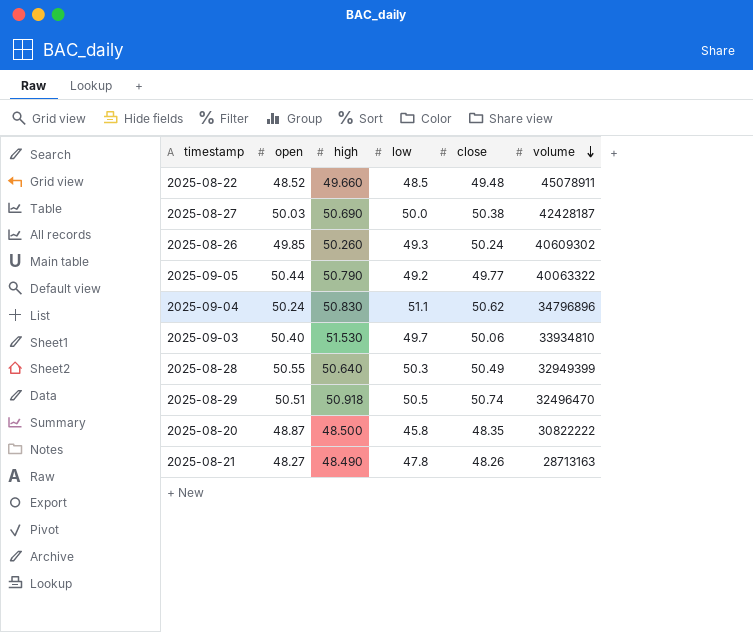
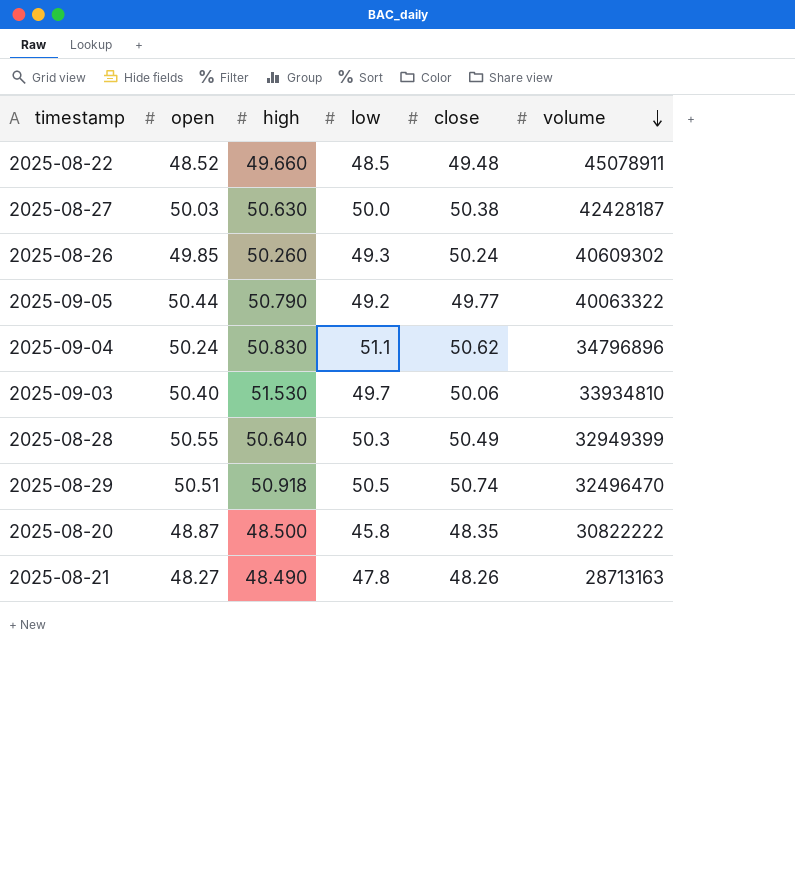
2025-08-27 | high: 50.690 -> 50.630

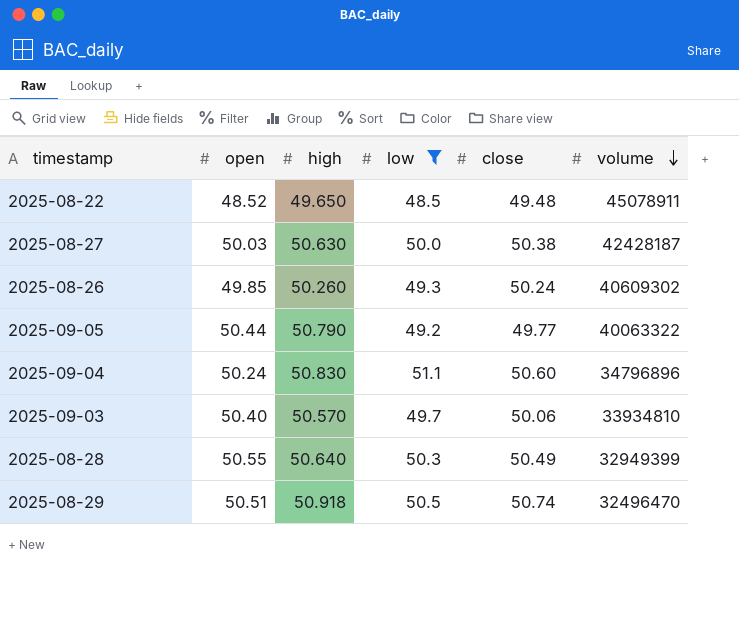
filter: none -> low >= 48.5
2025-08-22 | high: 49.660 -> 49.650
2025-09-04 | close: 50.62 -> 50.60
2025-09-03 | high: 51.530 -> 50.570

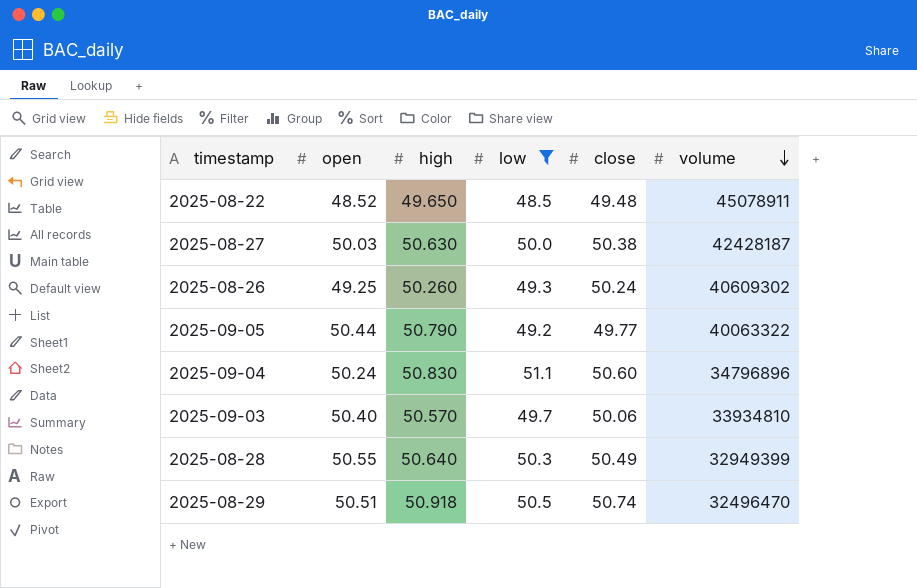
2025-08-26 | open: 49.85 -> 49.25

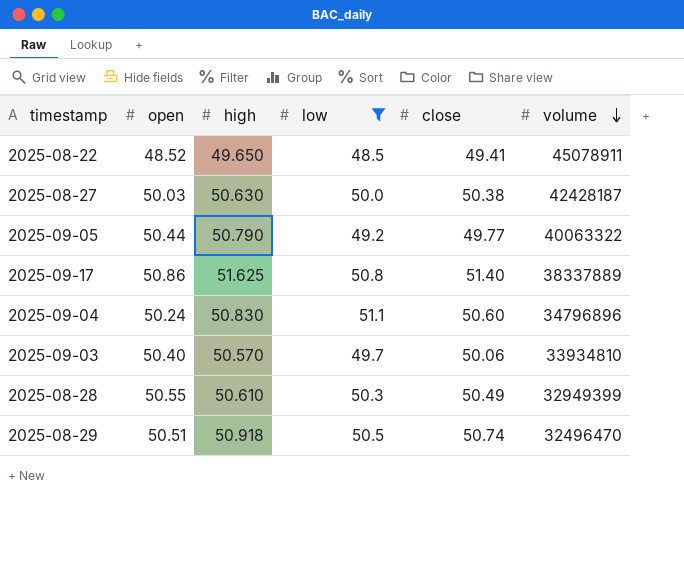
row 2025-08-26: 49.25 | 50.260 | 49.3 | 50.24 | 40609302 -> none
2025-08-22 | close: 49.48 -> 49.41
row 2025-09-17: none -> 50.86 | 51.625 | 50.8 | 51.40 | 38337889
2025-08-28 | high: 50.640 -> 50.610

